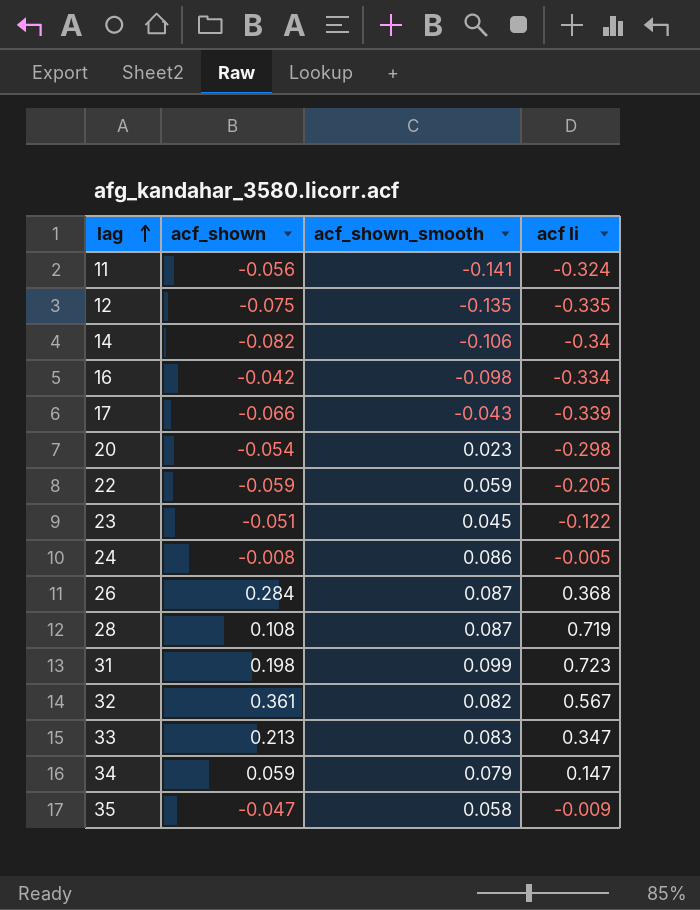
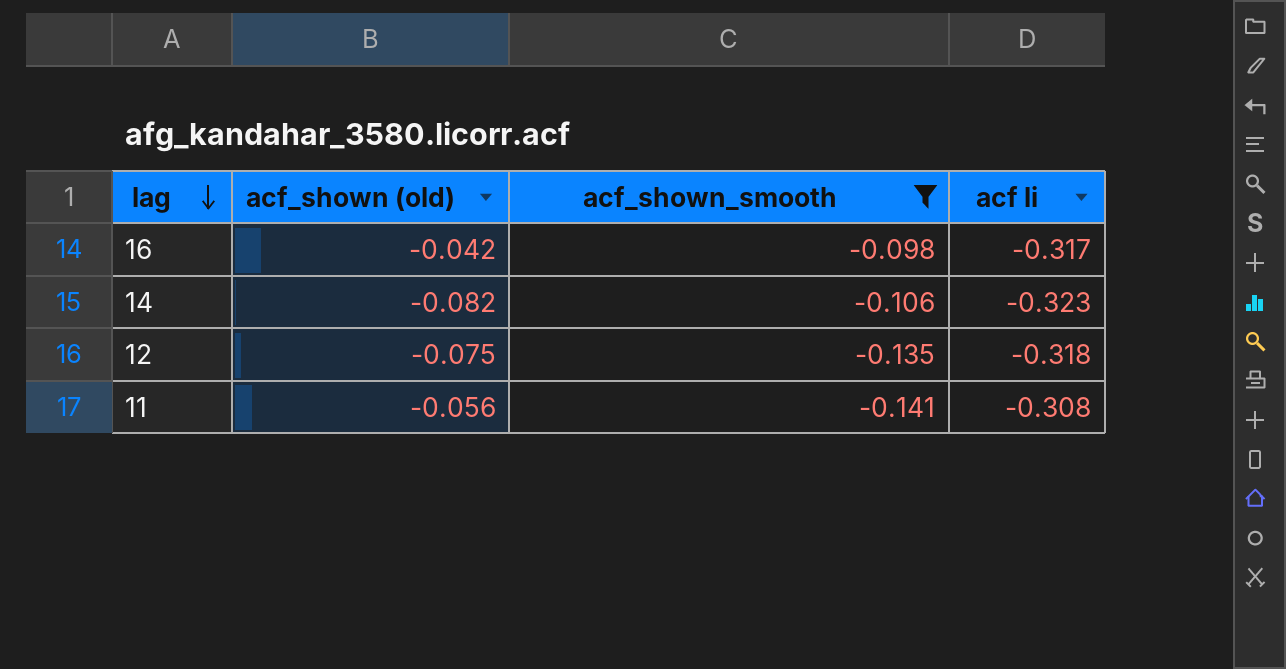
filter: none -> acf_shown_smooth <= -0.098
row order: lag ascending -> lag descending
column name: acf_shown -> acf_shown (old)
16 | acf li: -0.334 -> -0.317
14 | acf li: -0.34 -> -0.323
12 | acf li: -0.335 -> -0.318
11 | acf li: -0.324 -> -0.308

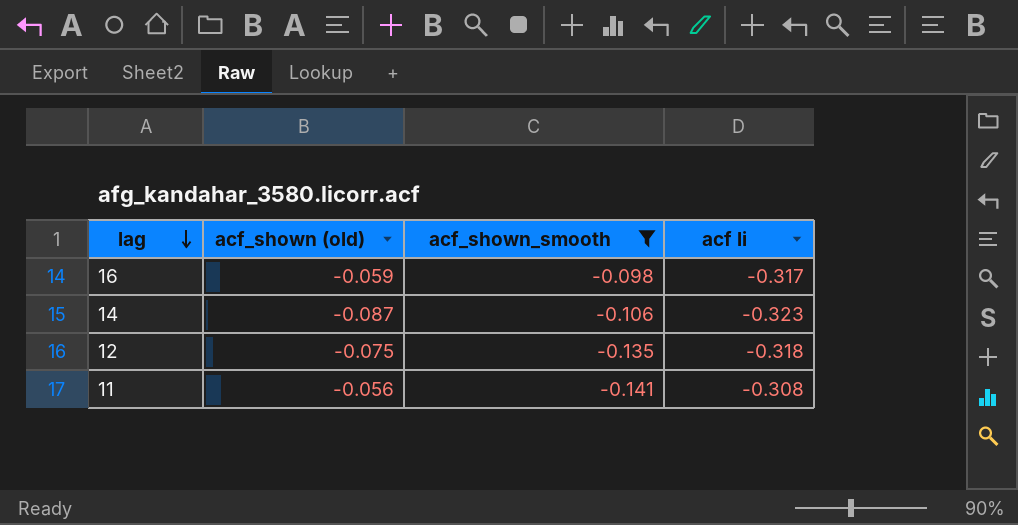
16 | acf_shown (old): -0.042 -> -0.059
14 | acf_shown (old): -0.082 -> -0.087

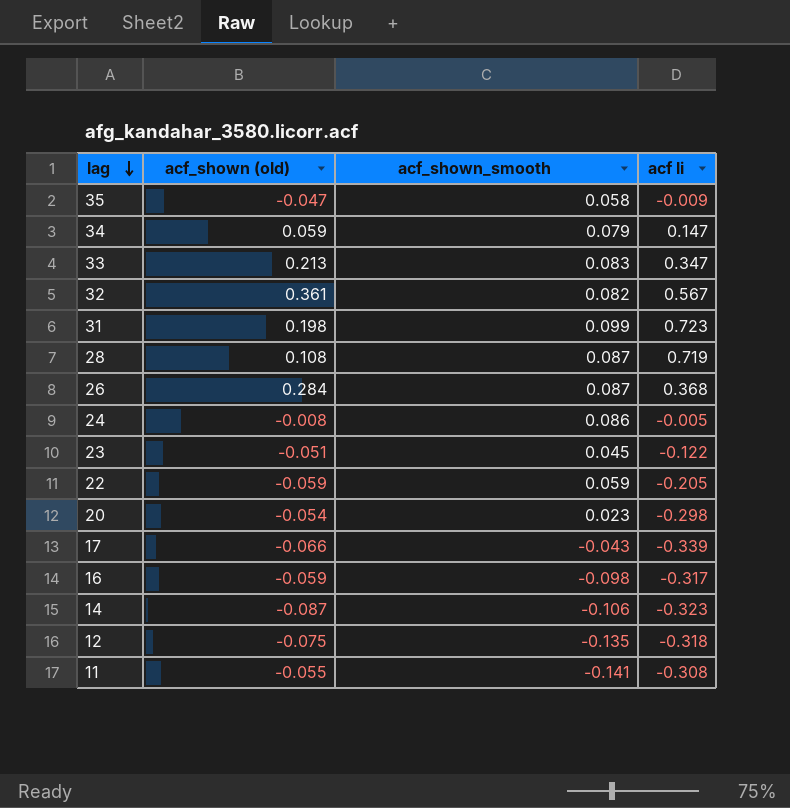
filter: acf_shown_smooth <= -0.098 -> none
11 | acf_shown (old): -0.056 -> -0.055

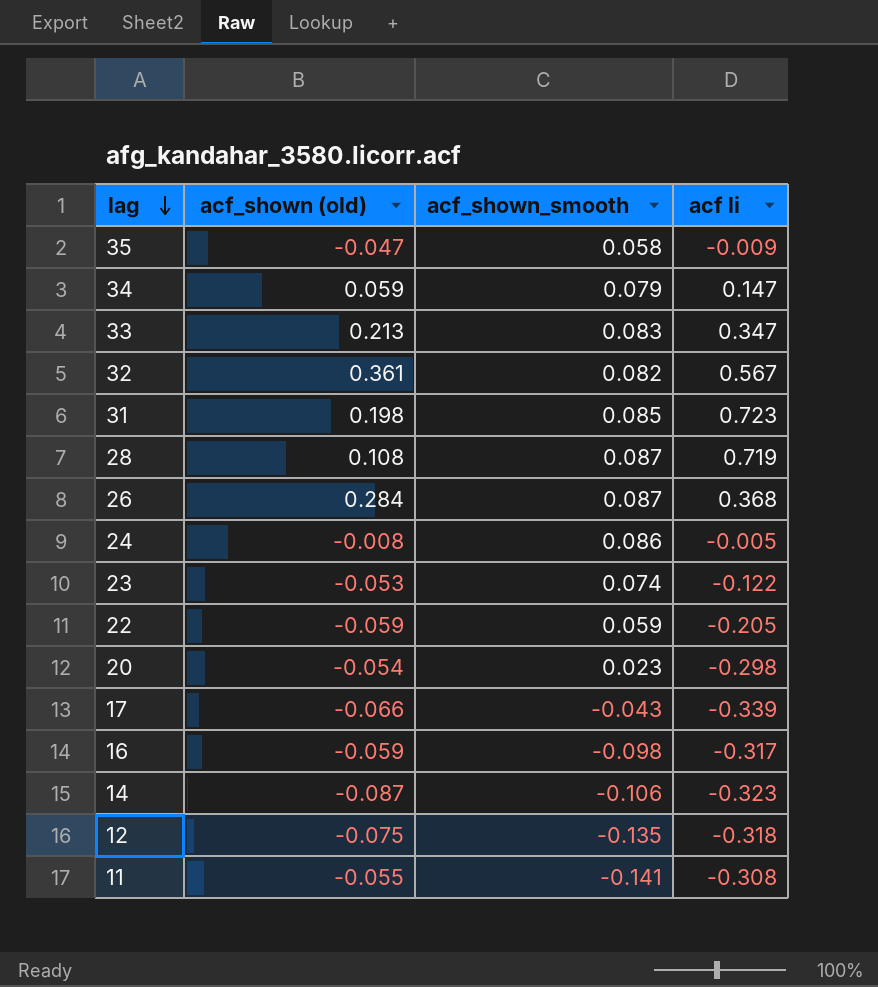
31 | acf_shown_smooth: 0.099 -> 0.085
23 | acf_shown (old): -0.051 -> -0.053
23 | acf_shown_smooth: 0.045 -> 0.074

